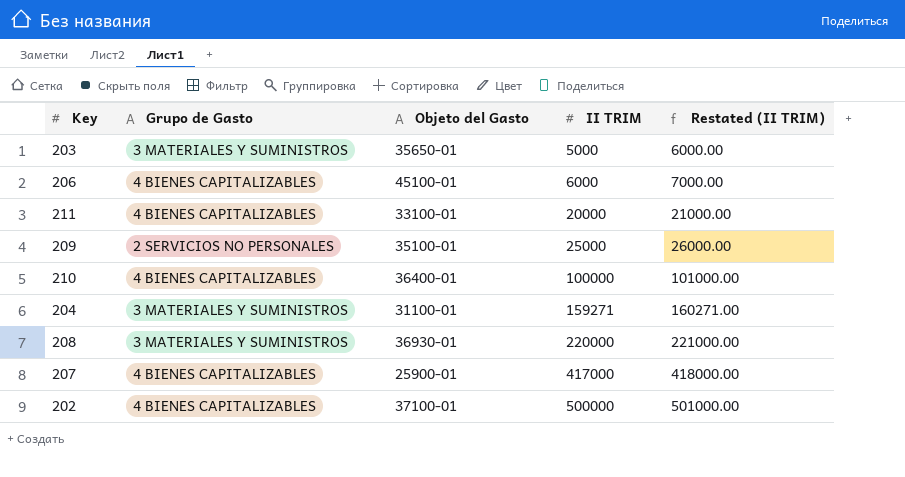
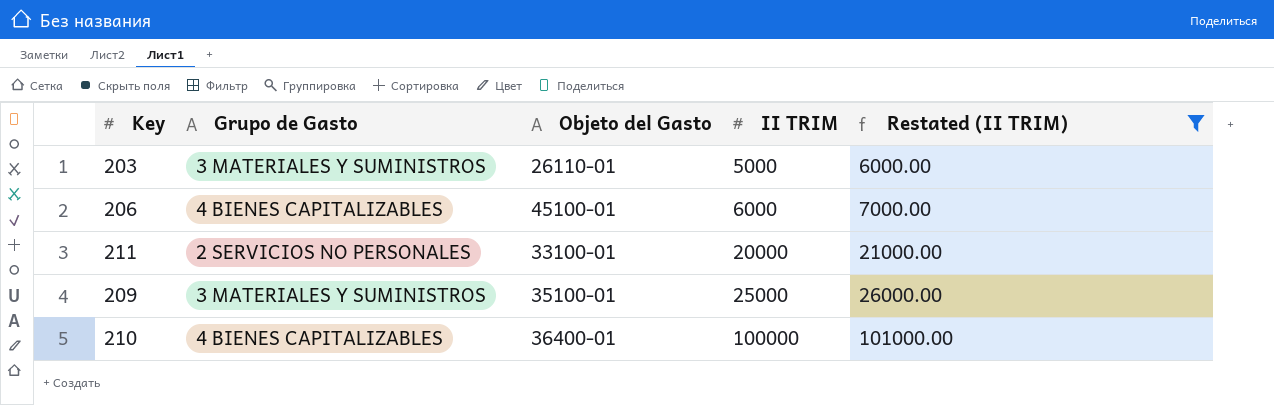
filter: none -> Restated (II TRIM) <= 101000.00
203 | Objeto del Gasto: 35650-01 -> 26110-01
211 | Grupo de Gasto: 4 BIENES CAPITALIZABLES -> 2 SERVICIOS NO PERSONALES
209 | Grupo de Gasto: 2 SERVICIOS NO PERSONALES -> 3 MATERIALES Y SUMINISTROS

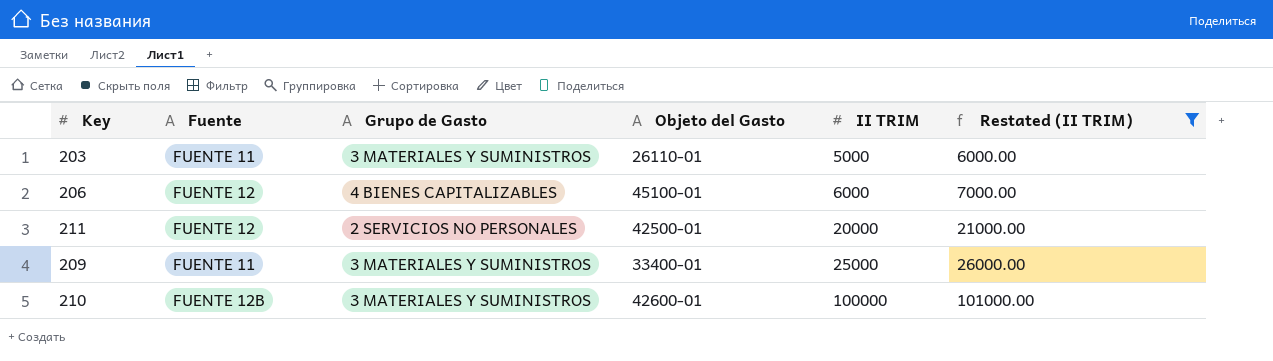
column Fuente | position: none -> 2
211 | Objeto del Gasto: 33100-01 -> 42500-01
209 | Objeto del Gasto: 35100-01 -> 33400-01
210 | Grupo de Gasto: 4 BIENES CAPITALIZABLES -> 3 MATERIALES Y SUMINISTROS
210 | Objeto del Gasto: 36400-01 -> 42600-01

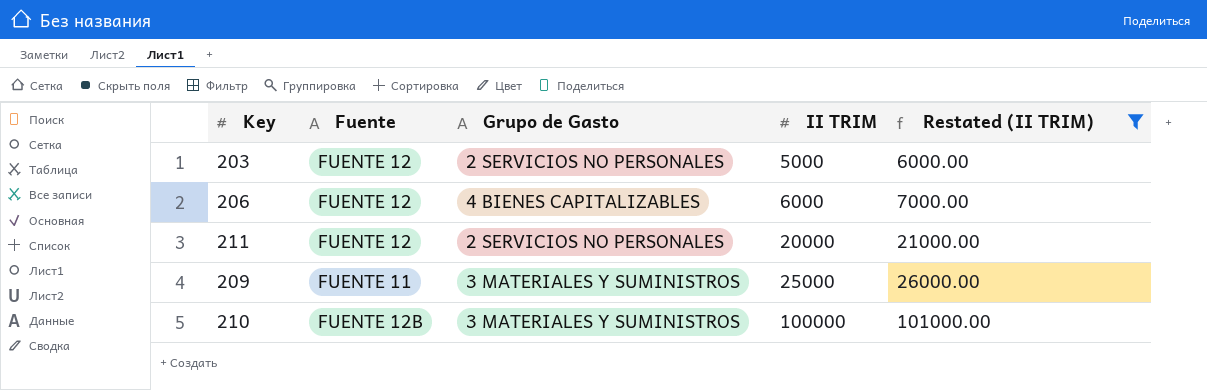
column Objeto del Gasto | position: 4 -> none
203 | Fuente: FUENTE 11 -> FUENTE 12
203 | Grupo de Gasto: 3 MATERIALES Y SUMINISTROS -> 2 SERVICIOS NO PERSONALES

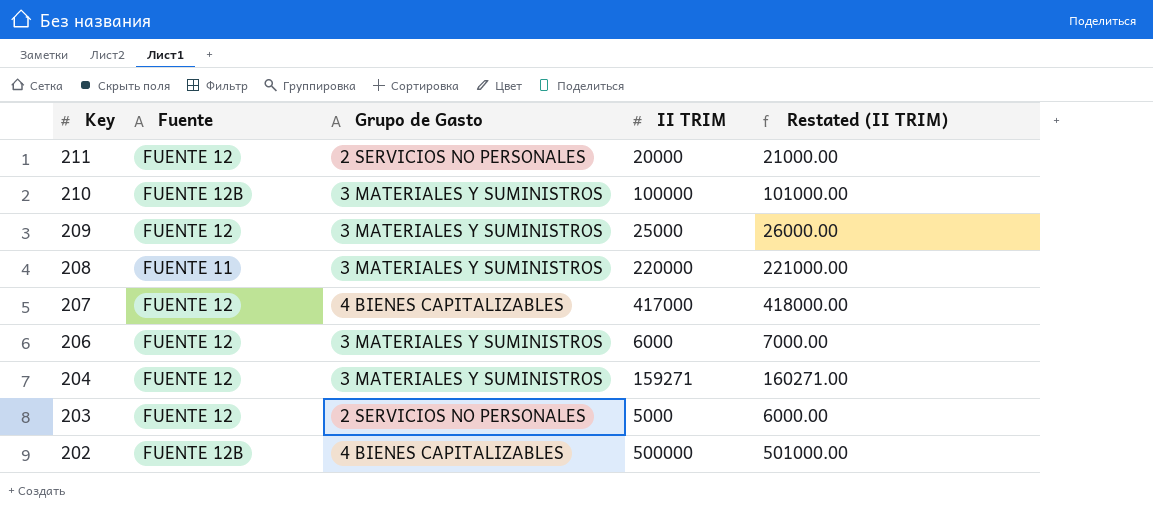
filter: Restated (II TRIM) <= 101000.00 -> none
row order: II TRIM ascending -> Key descending
209 | Fuente: FUENTE 11 -> FUENTE 12
206 | Grupo de Gasto: 4 BIENES CAPITALIZABLES -> 3 MATERIALES Y SUMINISTROS

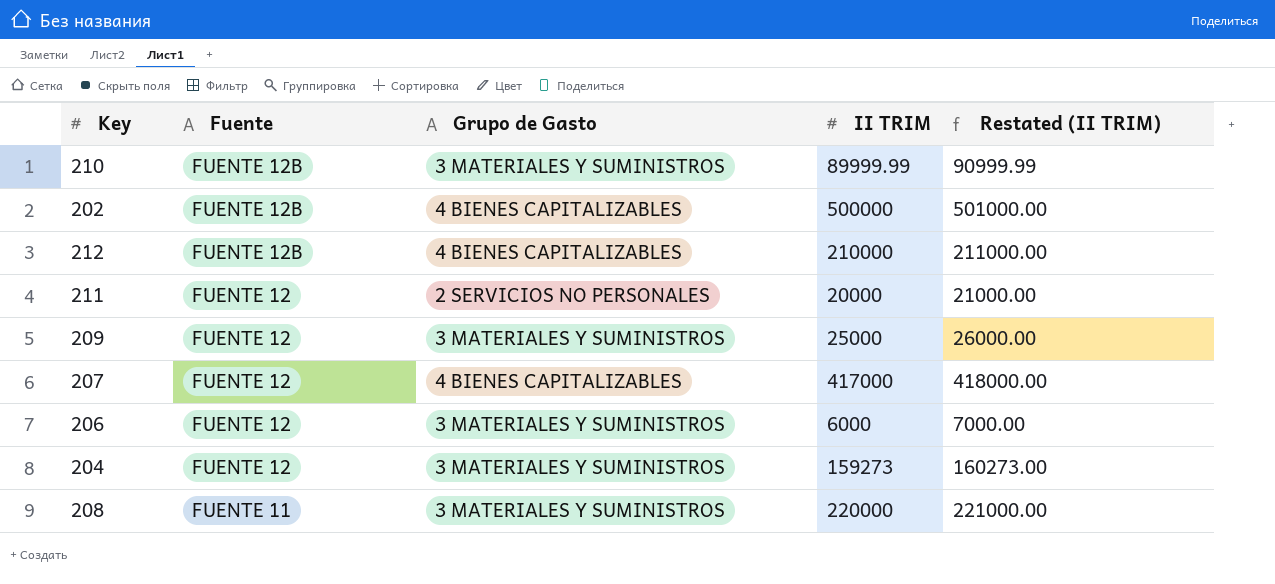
row order: Key descending -> Fuente descending
row 203: FUENTE 12 | 2 SERVICIOS NO PERSONALES | 5000 | 6000.00 -> none
210 | II TRIM: 100000 -> 89999.99
210 | Restated (II TRIM): 101000.00 -> 90999.99
row 212: none -> FUENTE 12B | 4 BIENES CAPITALIZABLES | 210000 | 211000.00
204 | II TRIM: 159271 -> 159273
204 | Restated (II TRIM): 160271.00 -> 160273.00

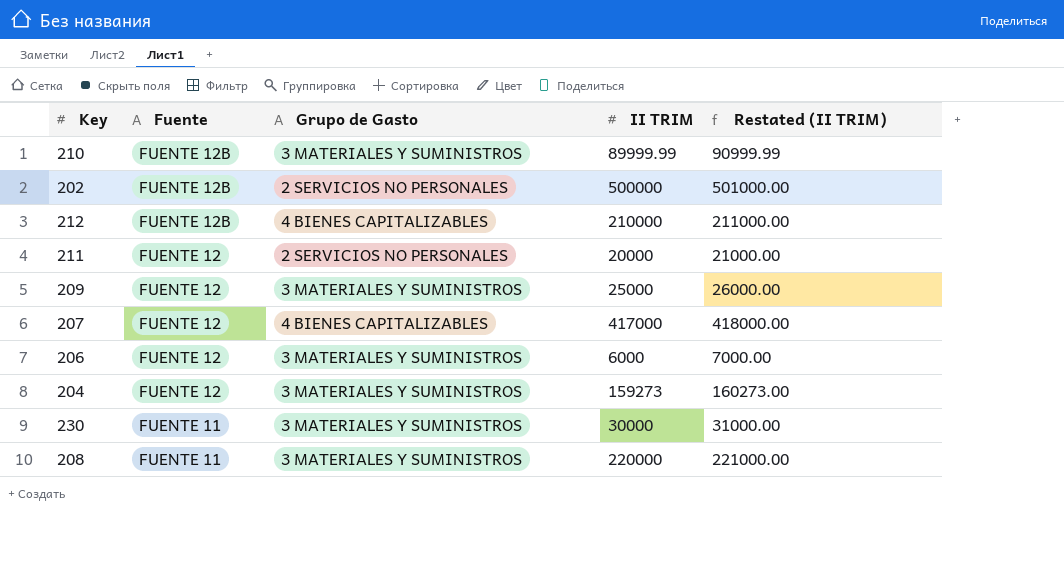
202 | Grupo de Gasto: 4 BIENES CAPITALIZABLES -> 2 SERVICIOS NO PERSONALES
row 230: none -> FUENTE 11 | 3 MATERIALES Y SUMINISTROS | 30000 | 31000.00

